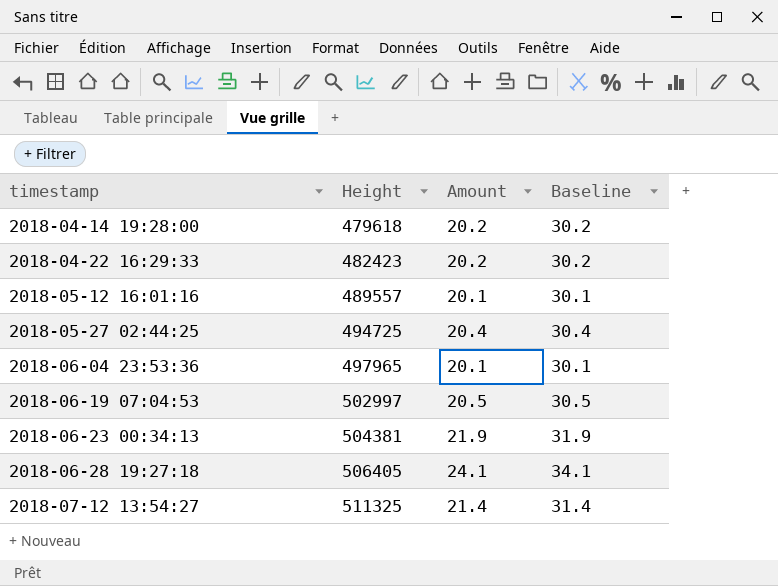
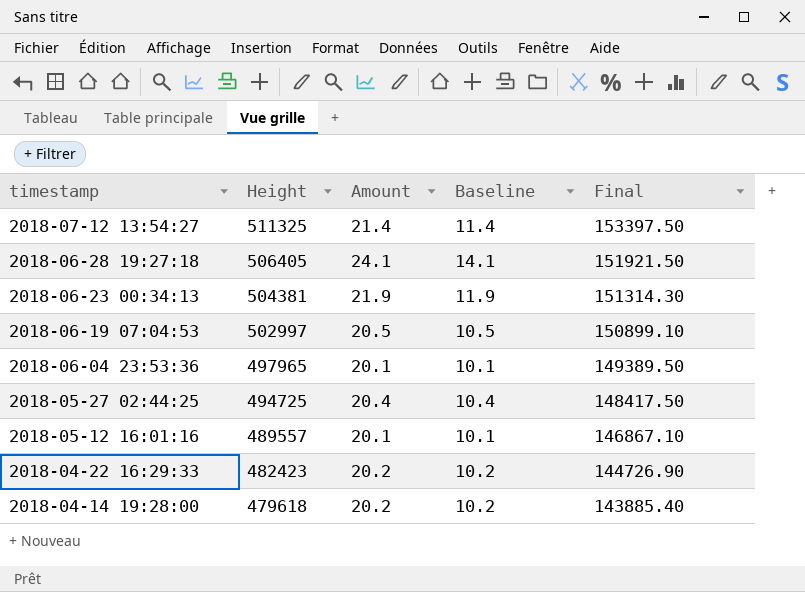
row order: timestamp ascending -> timestamp descending
column Baseline | formula: [Amount] + 10 -> [Amount] - 10
column Final | formula: none -> [Height] * 0.3

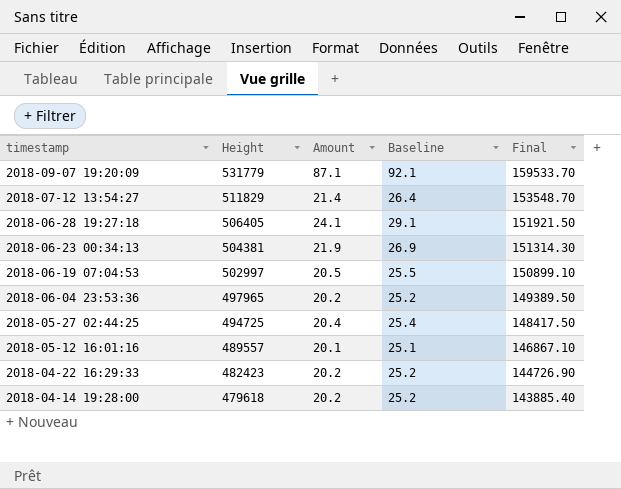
column Baseline | formula: [Amount] - 10 -> [Amount] + 5
row 2018-09-07 19:20:09: none -> 531779 | 87.1 | 92.1 | 159533.70
2018-07-12 13:54:27 | Height: 511325 -> 511829
2018-07-12 13:54:27 | Final: 153397.50 -> 153548.70
2018-06-04 23:53:36 | Amount: 20.1 -> 20.2

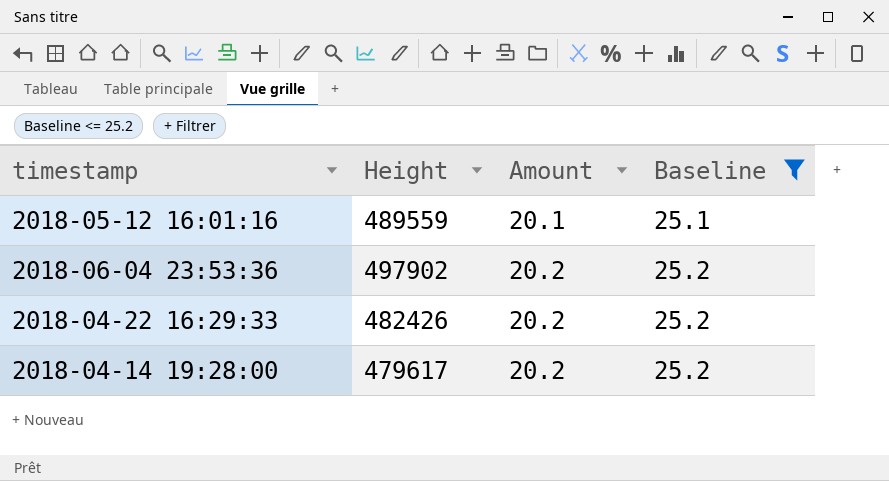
filter: none -> Baseline <= 25.2
row order: timestamp descending -> Amount ascending
column Final | formula: [Height] * 0.3 -> none
2018-05-12 16:01:16 | Height: 489557 -> 489559
2018-06-04 23:53:36 | Height: 497965 -> 497902
2018-04-22 16:29:33 | Height: 482423 -> 482426
2018-04-14 19:28:00 | Height: 479618 -> 479617

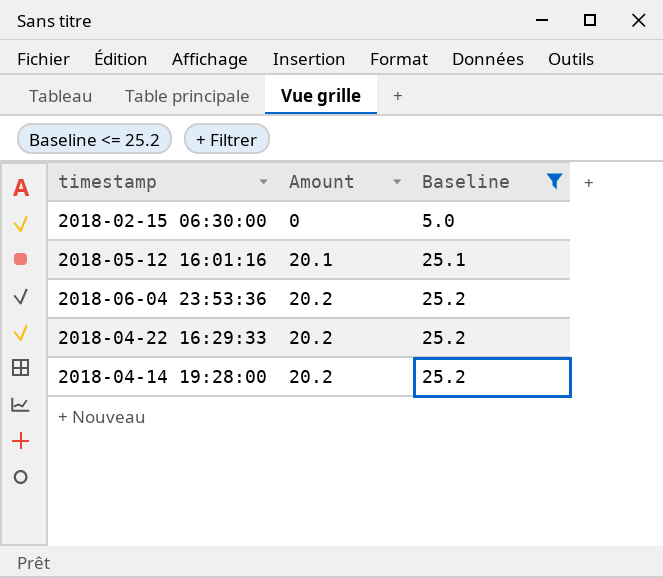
column Height | position: 2 -> none
row 2018-02-15 06:30:00: none -> 0 | 5.0

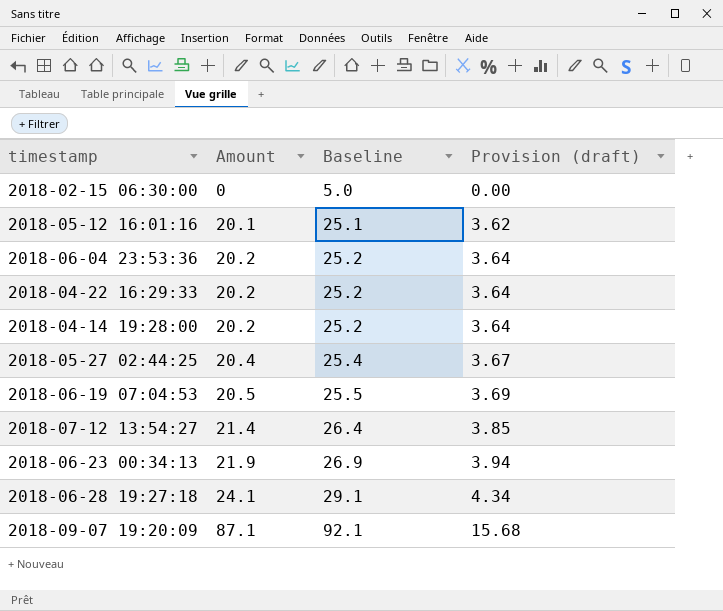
filter: Baseline <= 25.2 -> none
column Provision (draft) | formula: none -> [Amount] * 0.18

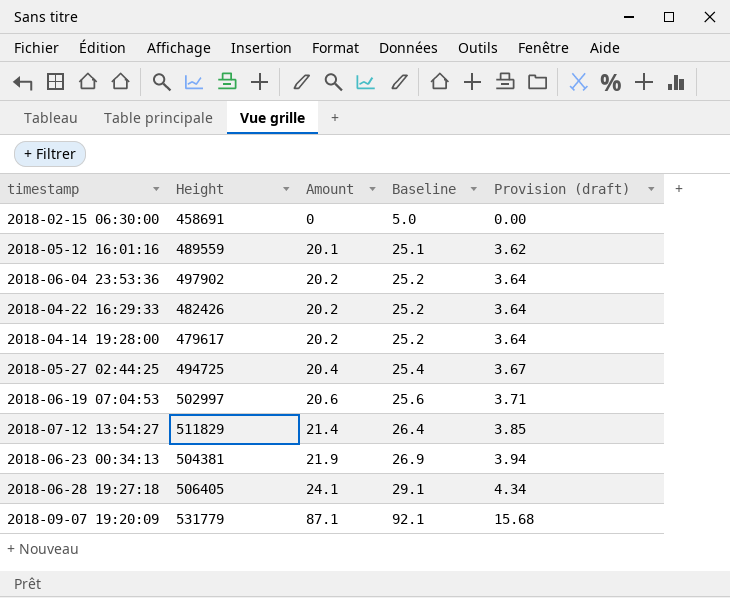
column Height | position: none -> 2
2018-06-19 07:04:53 | Amount: 20.5 -> 20.6
2018-06-19 07:04:53 | Baseline: 25.5 -> 25.6
2018-06-19 07:04:53 | Provision (draft): 3.69 -> 3.71

